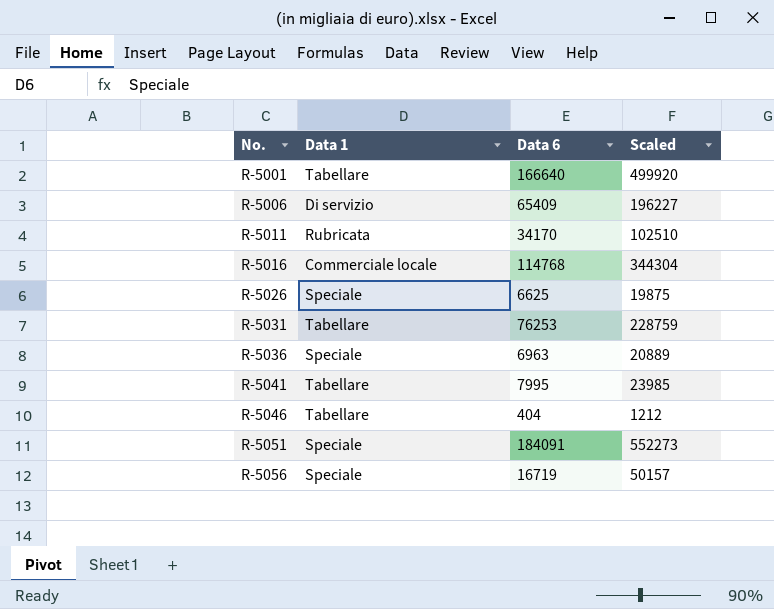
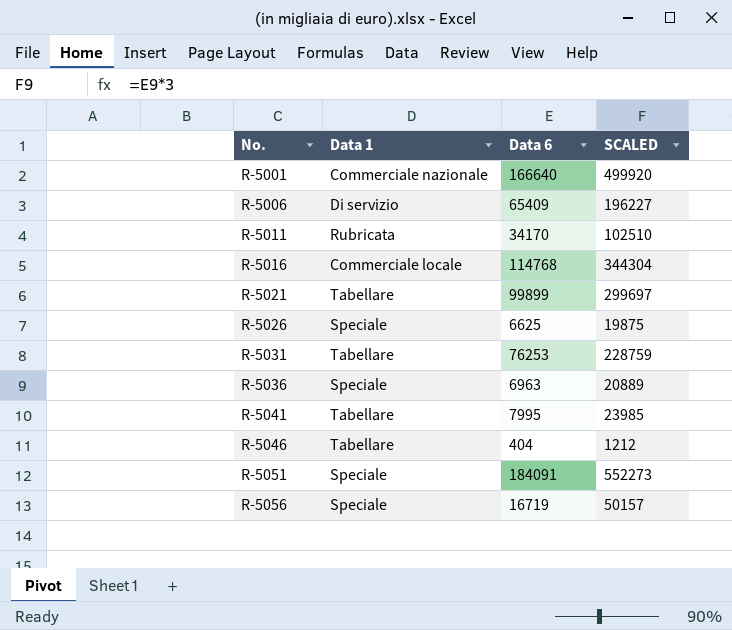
column name: Scaled -> SCALED
R-5001 | Data 1: Tabellare -> Commerciale nazionale
row R-5021: none -> Tabellare | 99899 | 299697

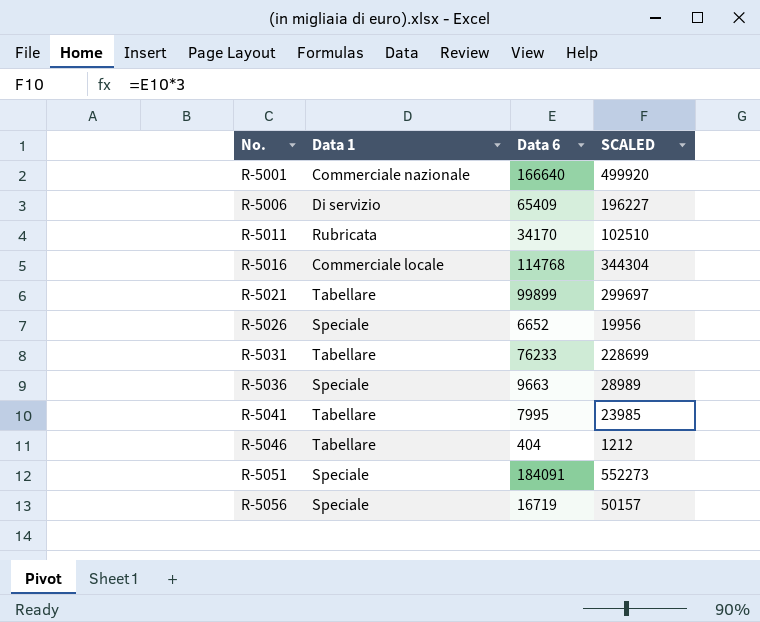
R-5026 | Data 6: 6625 -> 6652
R-5026 | SCALED: 19875 -> 19956
R-5031 | Data 6: 76253 -> 76233
R-5031 | SCALED: 228759 -> 228699
R-5036 | Data 6: 6963 -> 9663
R-5036 | SCALED: 20889 -> 28989

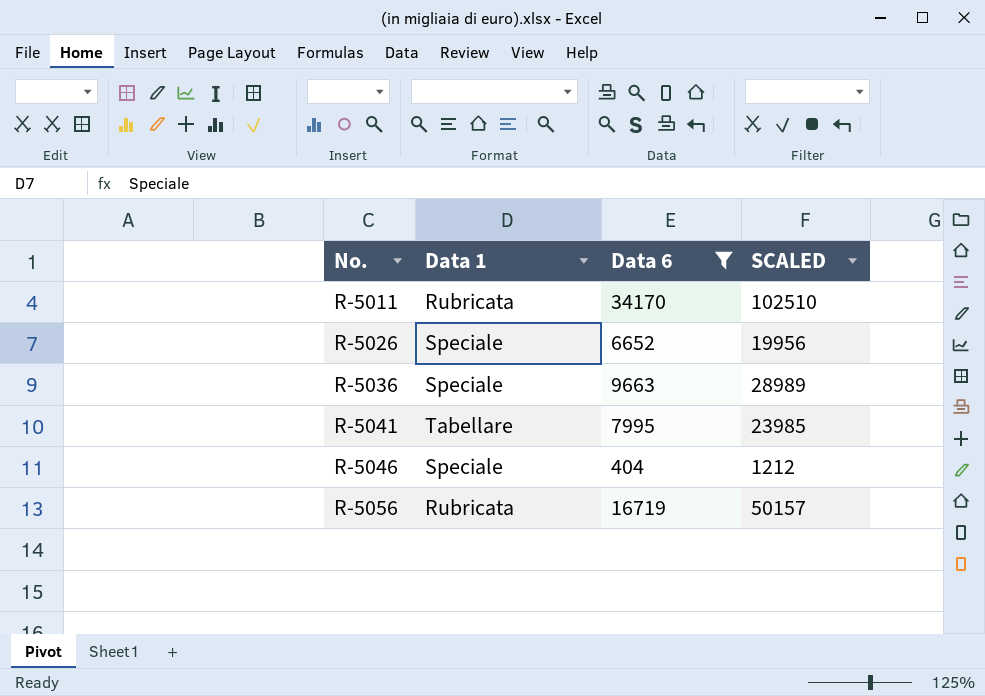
filter: none -> Data 6 <= 34170
R-5046 | Data 1: Tabellare -> Speciale
R-5056 | Data 1: Speciale -> Rubricata

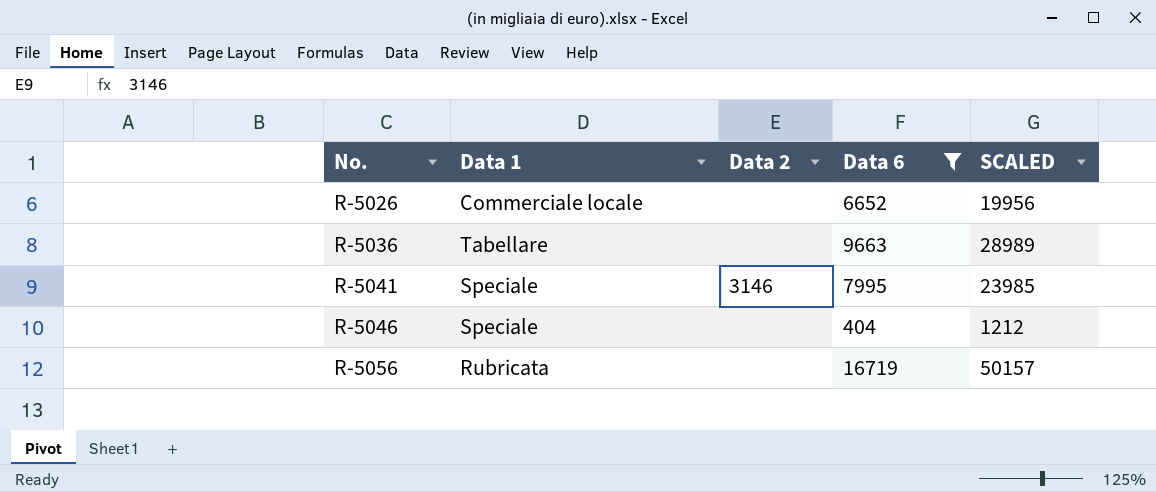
column Data 2 | position: none -> 3
row R-5011: Rubricata | 34170 | 102510 -> none
R-5026 | Data 1: Speciale -> Commerciale locale
R-5036 | Data 1: Speciale -> Tabellare
R-5041 | Data 1: Tabellare -> Speciale

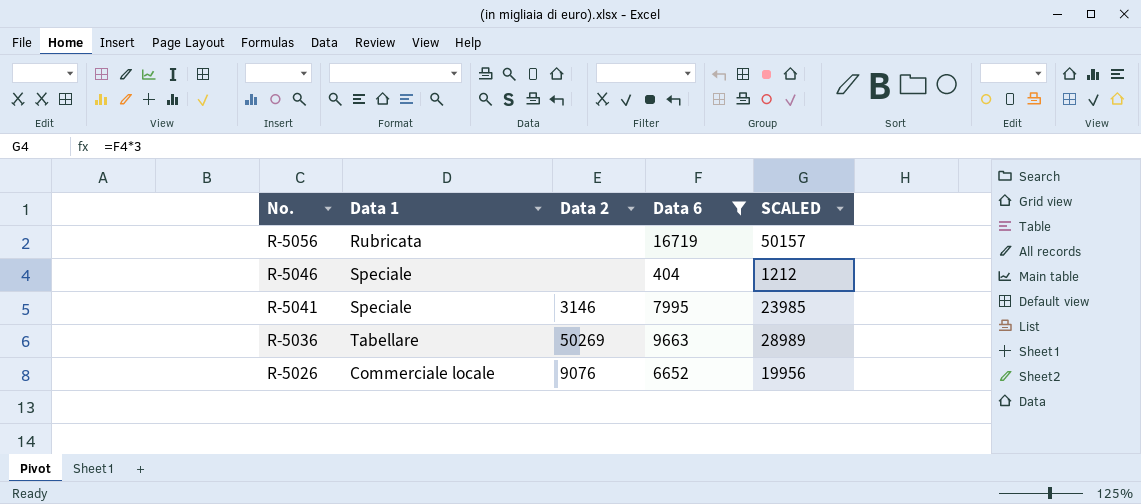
row order: No. ascending -> No. descending
R-5036 | Data 2: none -> 50269
R-5026 | Data 2: none -> 9076

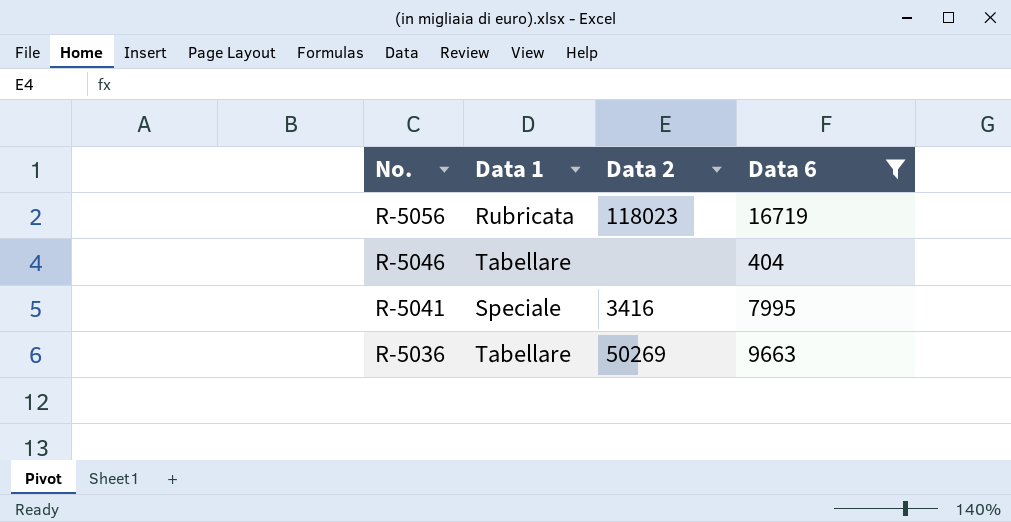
column SCALED | formula: [Data 6] * 3 -> none
row R-5026: Commerciale locale | 9076 | 6652 | 19956 -> none
R-5056 | Data 2: none -> 118023
R-5046 | Data 1: Speciale -> Tabellare
R-5041 | Data 2: 3146 -> 3416

